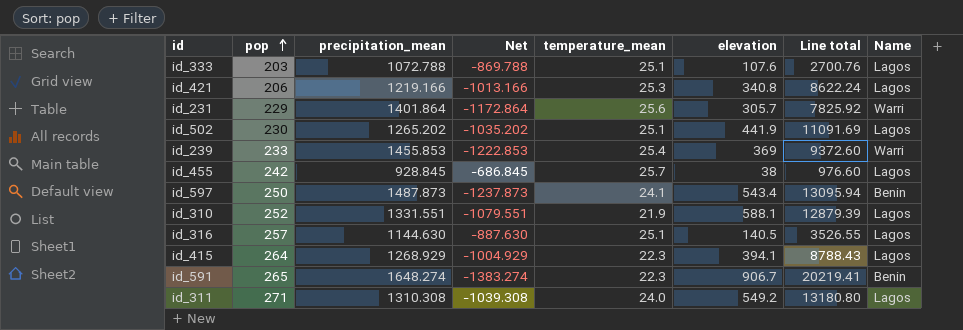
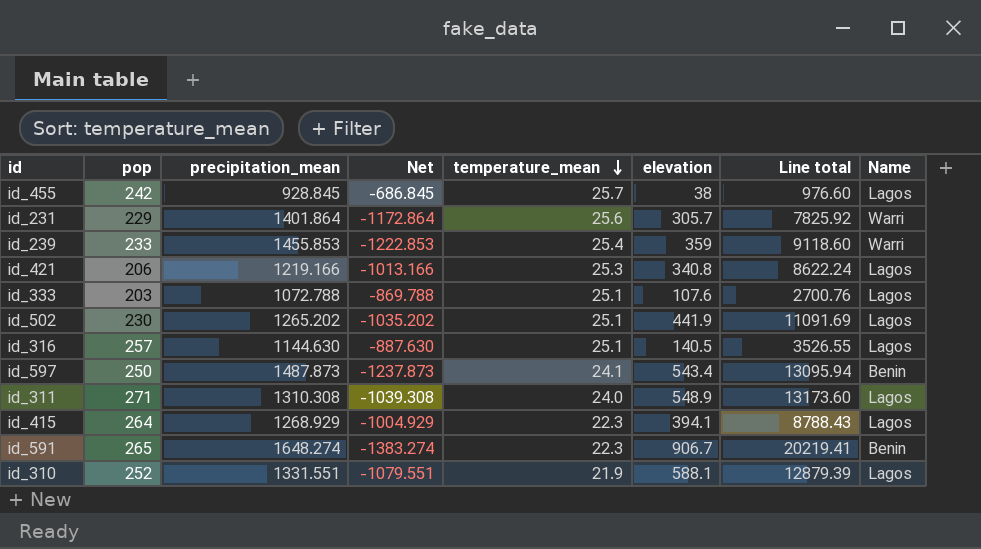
row order: pop ascending -> temperature_mean descending
id_239 | elevation: 369 -> 359
id_239 | Line total: 9372.60 -> 9118.60
id_311 | elevation: 549.2 -> 548.9
id_311 | Line total: 13180.80 -> 13173.60

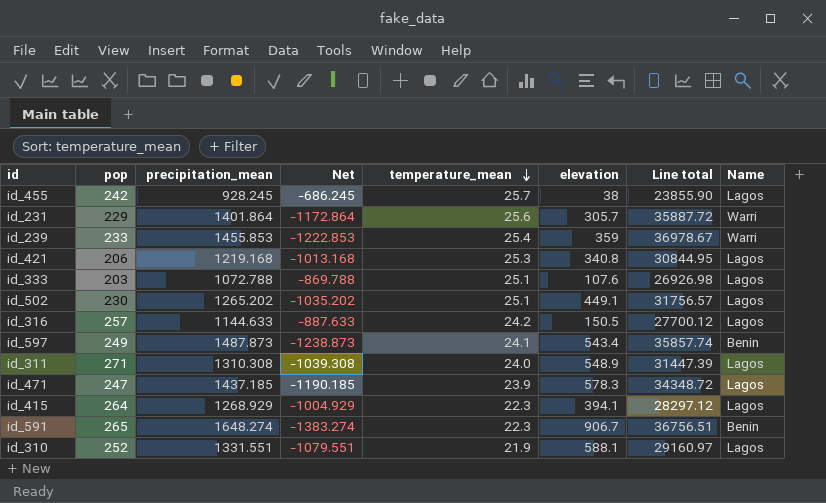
column Line total | formula: [temperature_mean] * [elevation] -> [precipitation_mean] * [temperature_mean]
id_455 | precipitation_mean: 928.845 -> 928.245
id_455 | Net: -686.845 -> -686.245
id_421 | precipitation_mean: 1219.166 -> 1219.168
id_421 | Net: -1013.166 -> -1013.168
id_502 | elevation: 441.9 -> 449.1
id_316 | precipitation_mean: 1144.630 -> 1144.633
id_316 | Net: -887.630 -> -887.633
id_316 | temperature_mean: 25.1 -> 24.2
id_316 | elevation: 140.5 -> 150.5
id_597 | pop: 250 -> 249
id_597 | Net: -1237.873 -> -1238.873
row id_471: none -> 247 | 1437.185 | -1190.185 | 23.9 | 578.3 | 34348.72 | Lagos

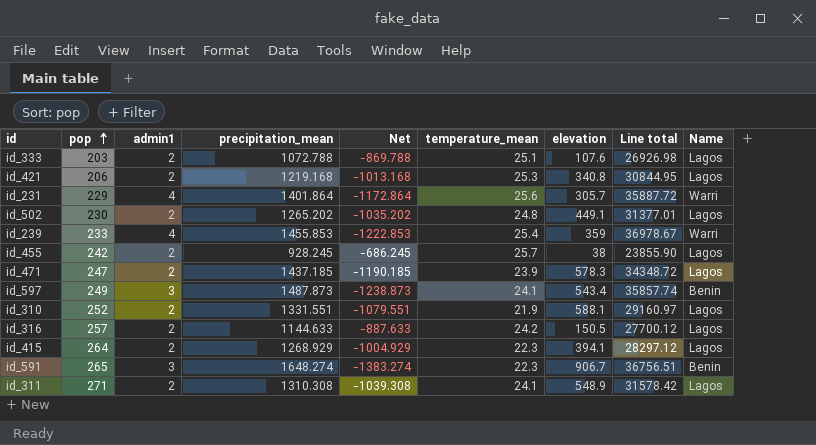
row order: temperature_mean descending -> pop ascending
column admin1 | position: none -> 3
id_502 | temperature_mean: 25.1 -> 24.8
id_502 | Line total: 31756.57 -> 31377.01
id_311 | temperature_mean: 24.0 -> 24.1
id_311 | Line total: 31447.39 -> 31578.42

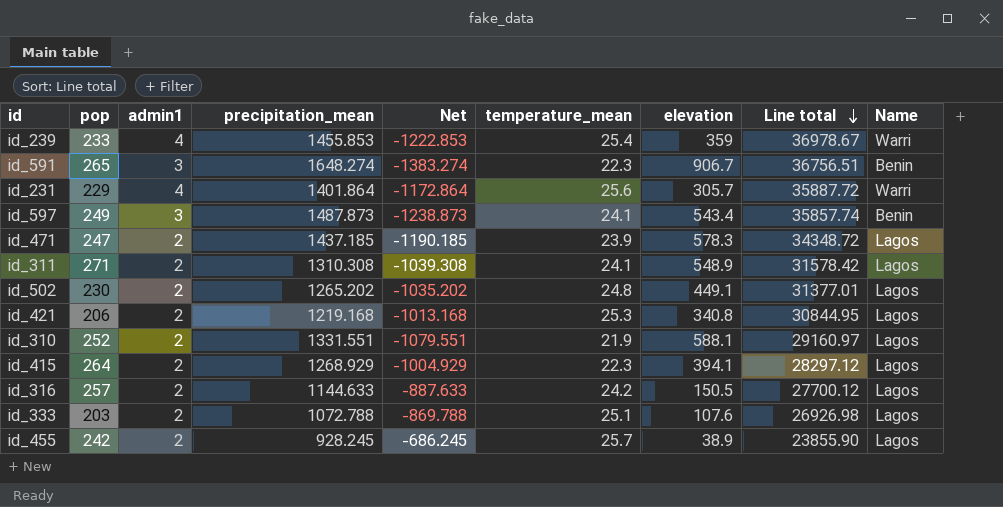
row order: pop ascending -> Line total descending
id_455 | elevation: 38 -> 38.9

